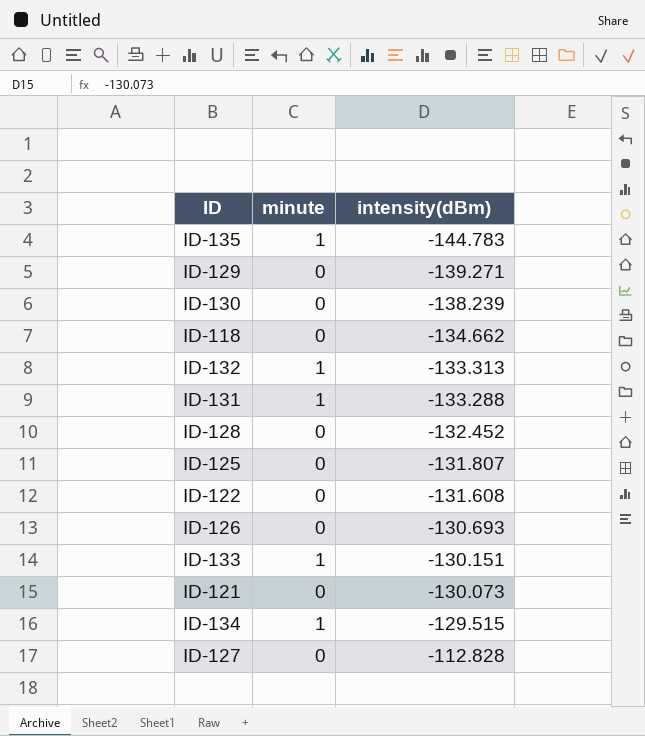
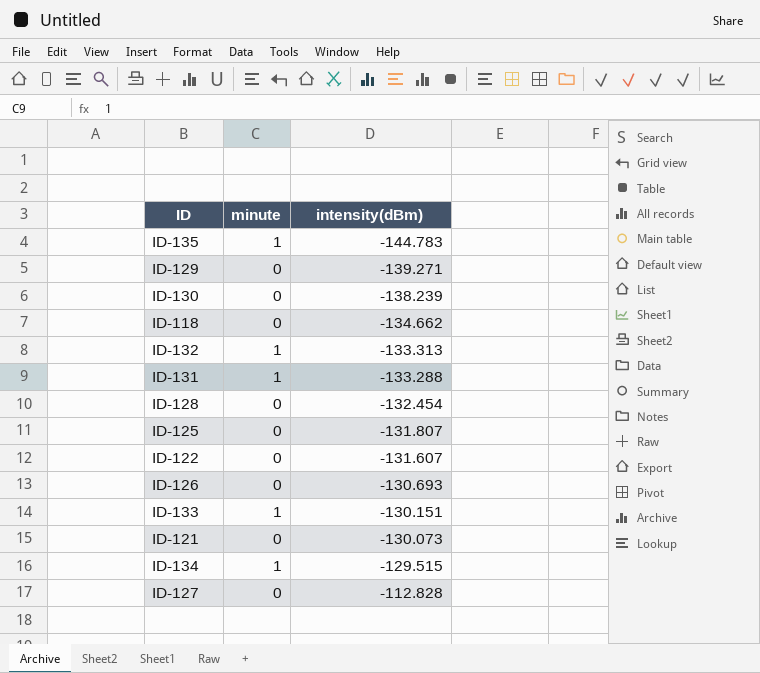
ID-128 | intensity(dBm): -132.452 -> -132.454
ID-122 | intensity(dBm): -131.608 -> -131.607

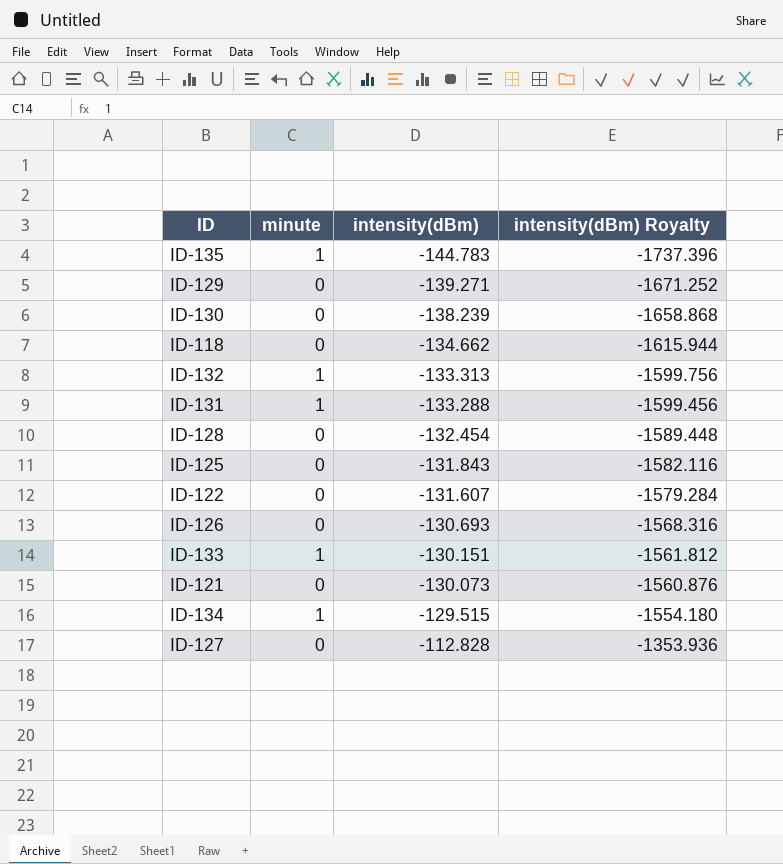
column intensity(dBm) Royalty | formula: none -> [intensity(dBm)] * 12
ID-125 | intensity(dBm): -131.807 -> -131.843

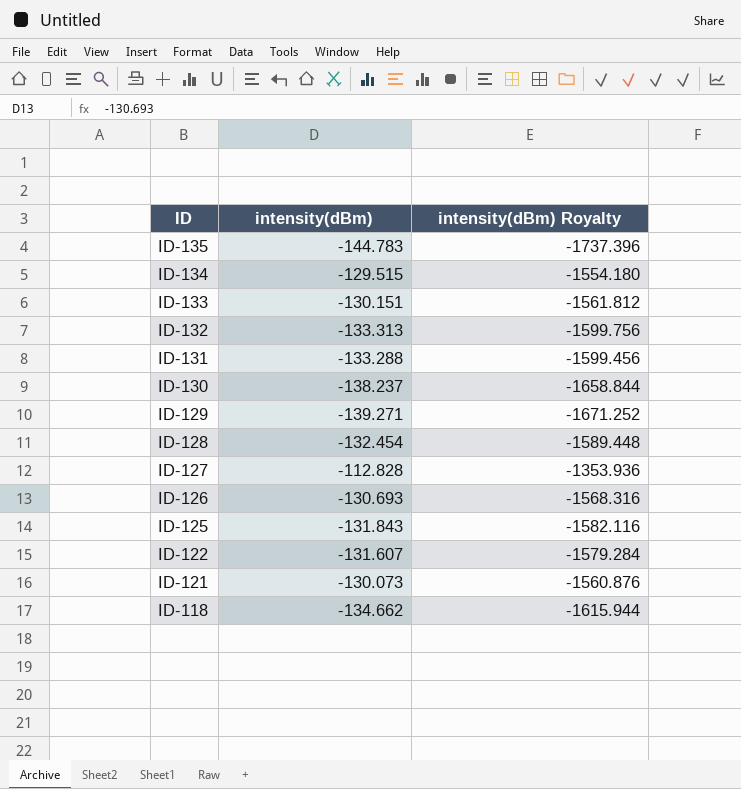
row order: intensity(dBm) ascending -> ID descending
column minute | position: 2 -> none
ID-130 | intensity(dBm): -138.239 -> -138.237
ID-130 | intensity(dBm) Royalty: -1658.868 -> -1658.844

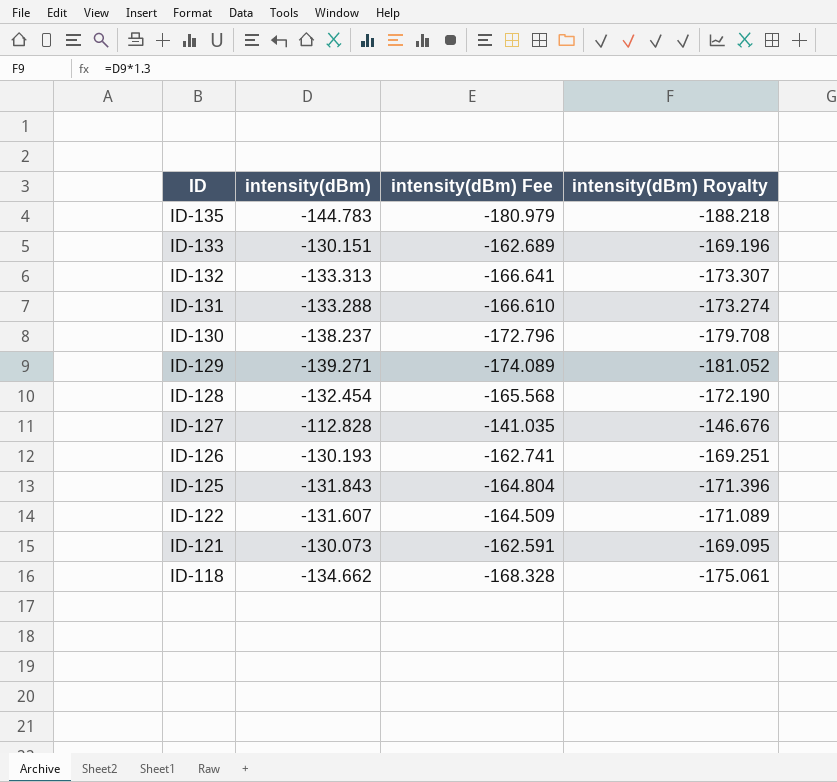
column intensity(dBm) Fee | formula: none -> [intensity(dBm)] * 1.25
column intensity(dBm) Royalty | formula: [intensity(dBm)] * 12 -> [intensity(dBm)] * 1.3
row ID-134: -129.515 | -1554.180 -> none
ID-126 | intensity(dBm): -130.693 -> -130.193

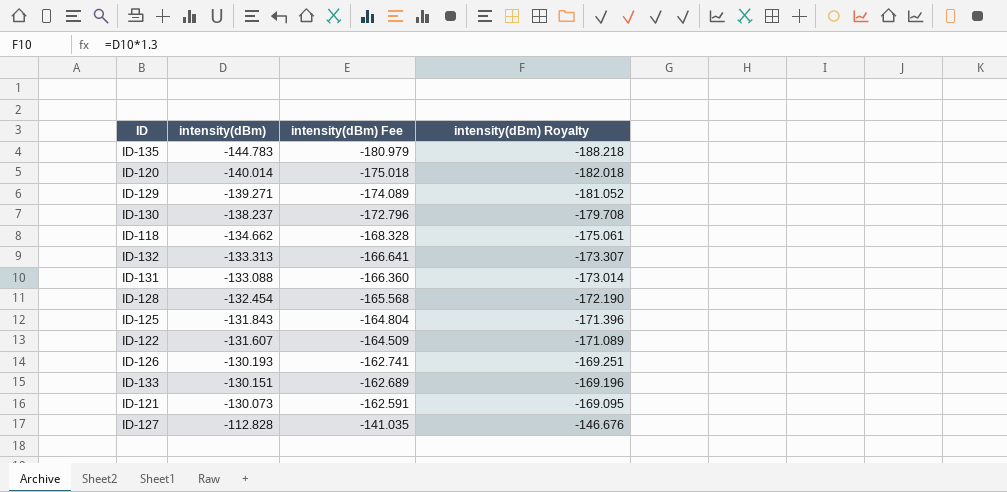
row order: ID descending -> intensity(dBm) ascending
row ID-120: none -> -140.014 | -175.018 | -182.018
ID-131 | intensity(dBm): -133.288 -> -133.088
ID-131 | intensity(dBm) Fee: -166.610 -> -166.360
ID-131 | intensity(dBm) Royalty: -173.274 -> -173.014

